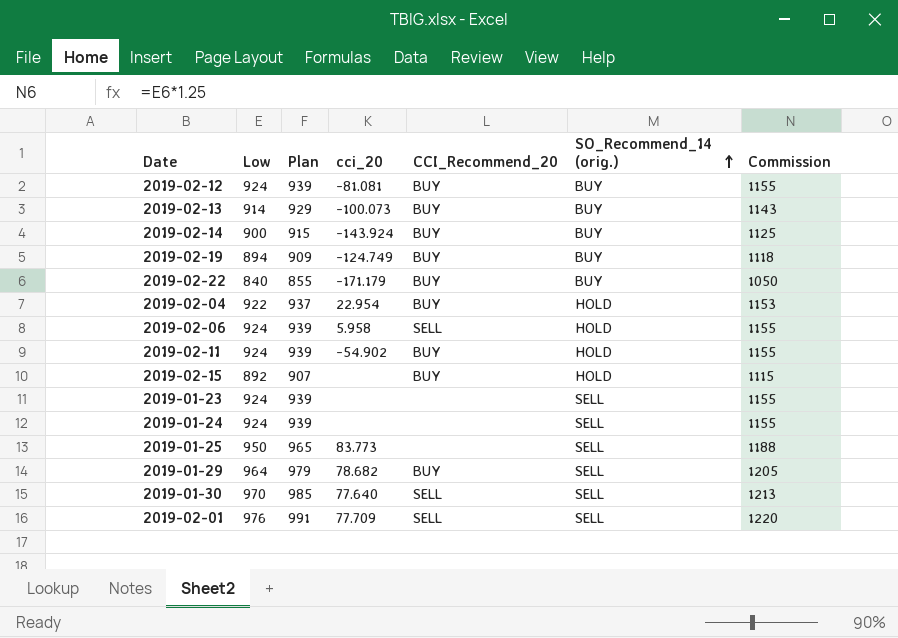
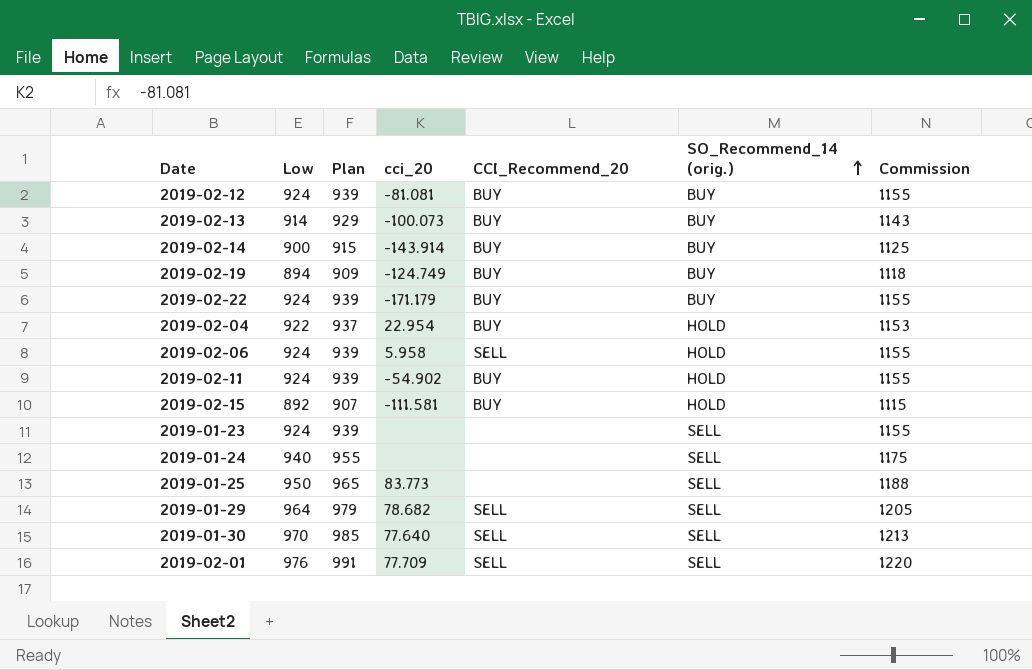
2019-02-14 | cci_20: -143.924 -> -143.914
2019-02-22 | Low: 840 -> 924
2019-02-22 | Plan: 855 -> 939
2019-02-22 | Commission: 1050 -> 1155
2019-02-15 | cci_20: none -> -111.581
2019-01-24 | Low: 924 -> 940
2019-01-24 | Plan: 939 -> 955
2019-01-24 | Commission: 1155 -> 1175
2019-01-29 | CCI_Recommend_20: BUY -> SELL

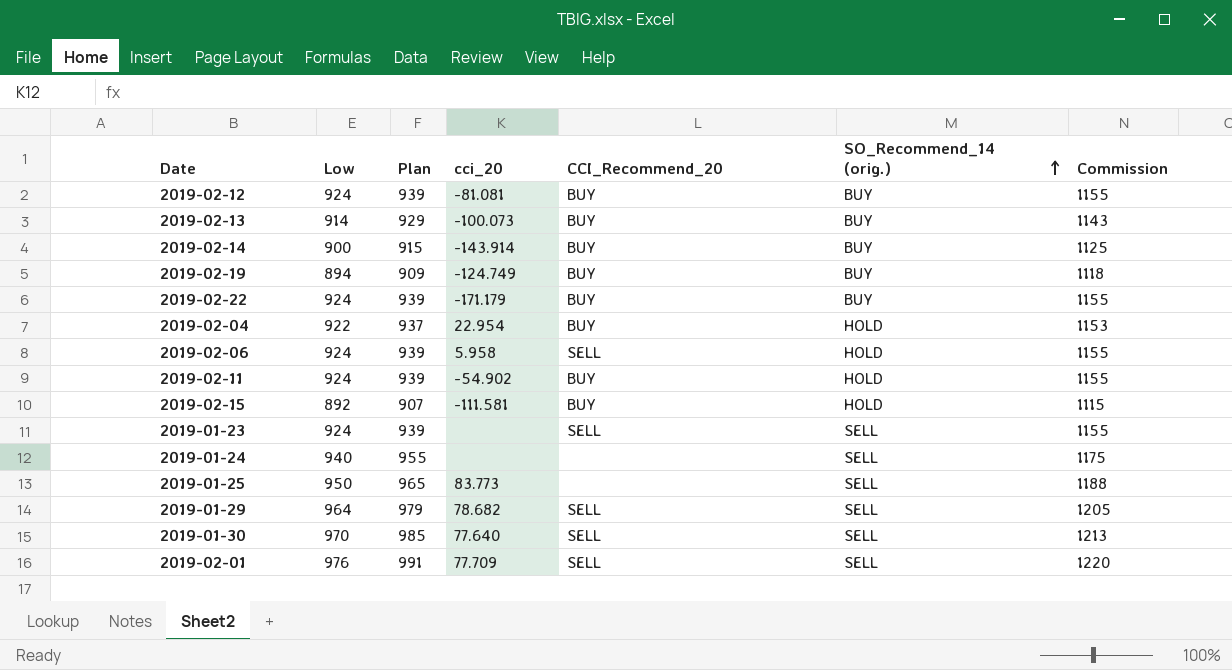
2019-01-23 | CCI_Recommend_20: none -> SELL

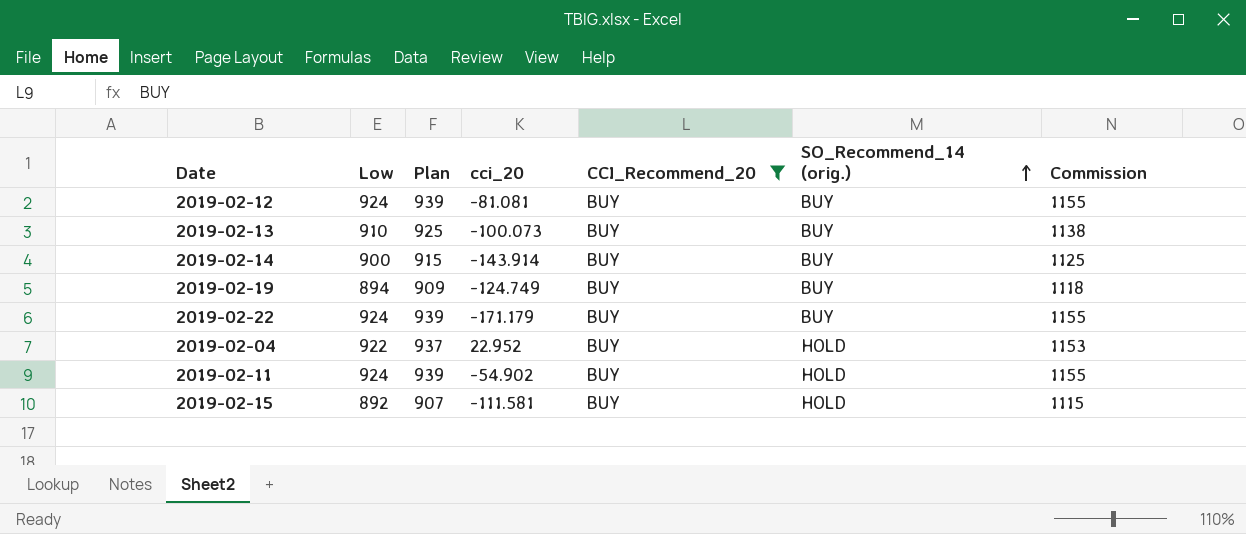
filter: none -> CCI_Recommend_20 = BUY
2019-02-13 | Low: 914 -> 910
2019-02-13 | Plan: 929 -> 925
2019-02-13 | Commission: 1143 -> 1138
2019-02-04 | cci_20: 22.954 -> 22.952

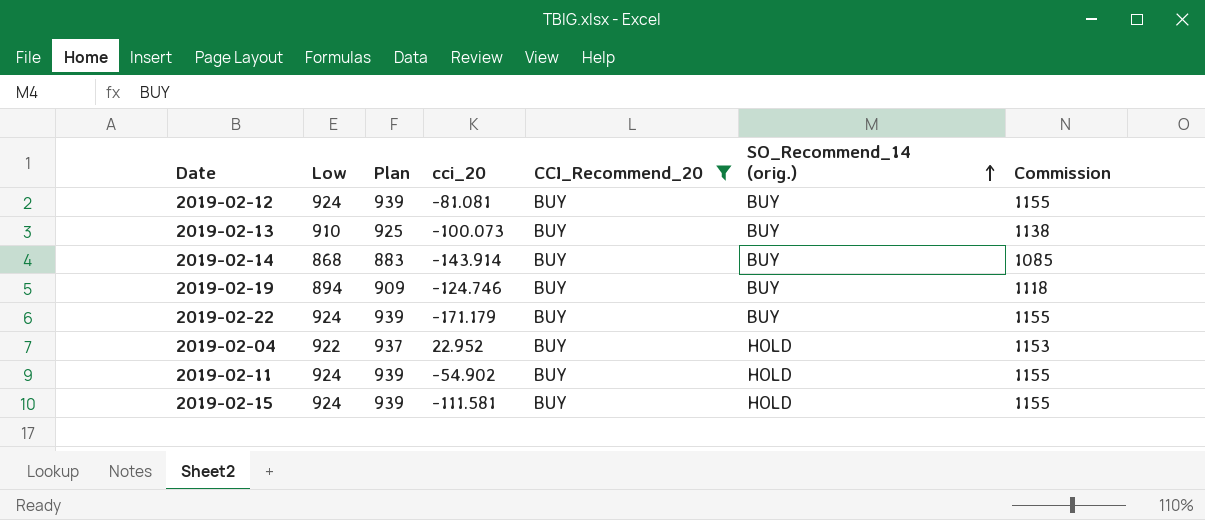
2019-02-14 | Low: 900 -> 868
2019-02-14 | Plan: 915 -> 883
2019-02-14 | Commission: 1125 -> 1085
2019-02-19 | cci_20: -124.749 -> -124.746
2019-02-15 | Low: 892 -> 924
2019-02-15 | Plan: 907 -> 939
2019-02-15 | Commission: 1115 -> 1155

